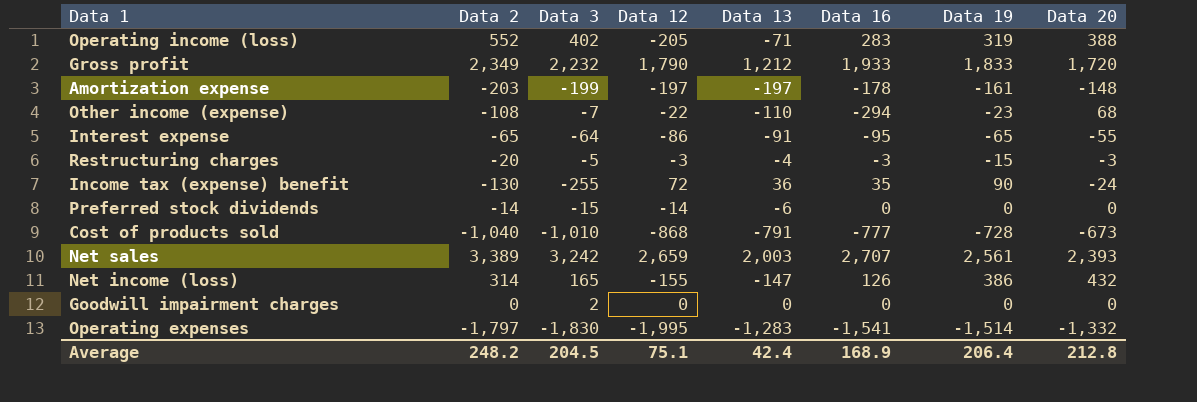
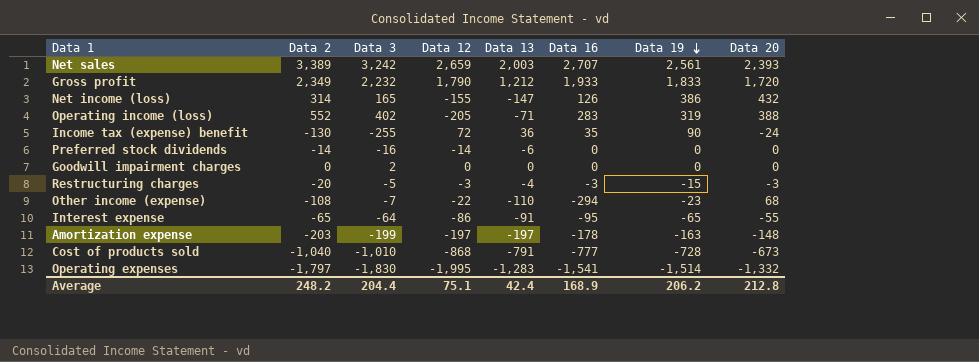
row order: none -> Data 19 descending
Preferred stock dividends | Data 3: -15 -> -16
Amortization expense | Data 19: -161 -> -163
Average | Data 3: 204.5 -> 204.4
Average | Data 19: 206.4 -> 206.2

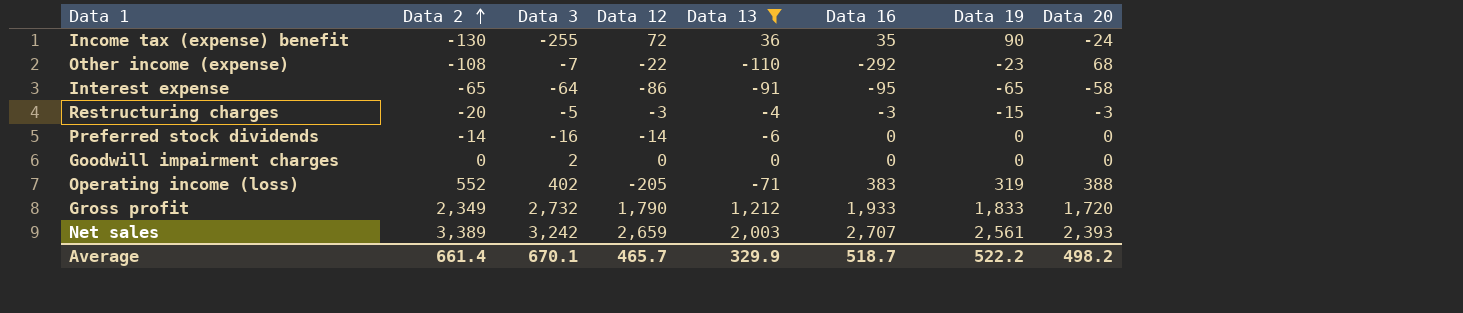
filter: none -> Data 13 >= -110
row order: Data 19 descending -> Data 2 ascending
Other income (expense) | Data 16: -294 -> -292
Interest expense | Data 20: -55 -> -58
Operating income (loss) | Data 16: 283 -> 383
Gross profit | Data 3: 2,232 -> 2,732
Average | Data 2: 248.2 -> 661.4
Average | Data 3: 204.4 -> 670.1
Average | Data 12: 75.1 -> 465.7
Average | Data 13: 42.4 -> 329.9
Average | Data 16: 168.9 -> 518.7
Average | Data 19: 206.2 -> 522.2
Average | Data 20: 212.8 -> 498.2

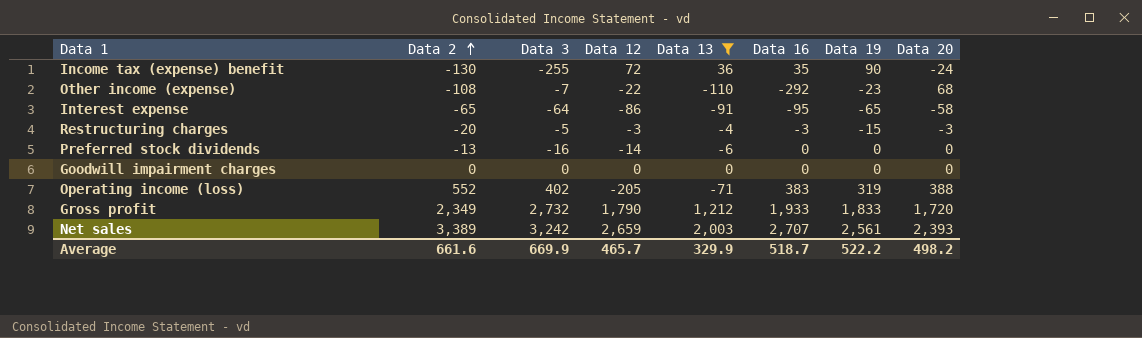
Preferred stock dividends | Data 2: -14 -> -13
Goodwill impairment charges | Data 3: 2 -> 0
Average | Data 2: 661.4 -> 661.6
Average | Data 3: 670.1 -> 669.9

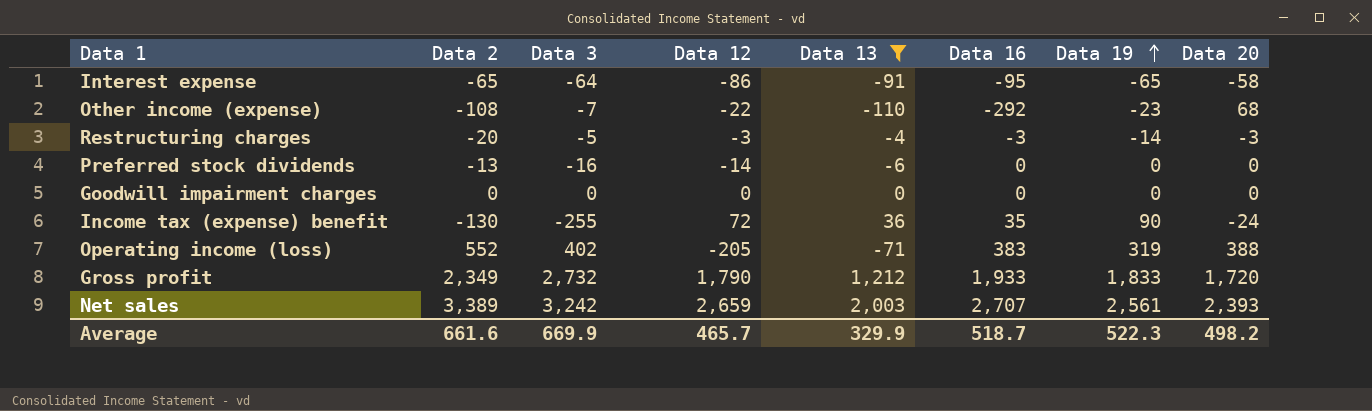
row order: Data 2 ascending -> Data 19 ascending
Restructuring charges | Data 19: -15 -> -14
Average | Data 19: 522.2 -> 522.3

